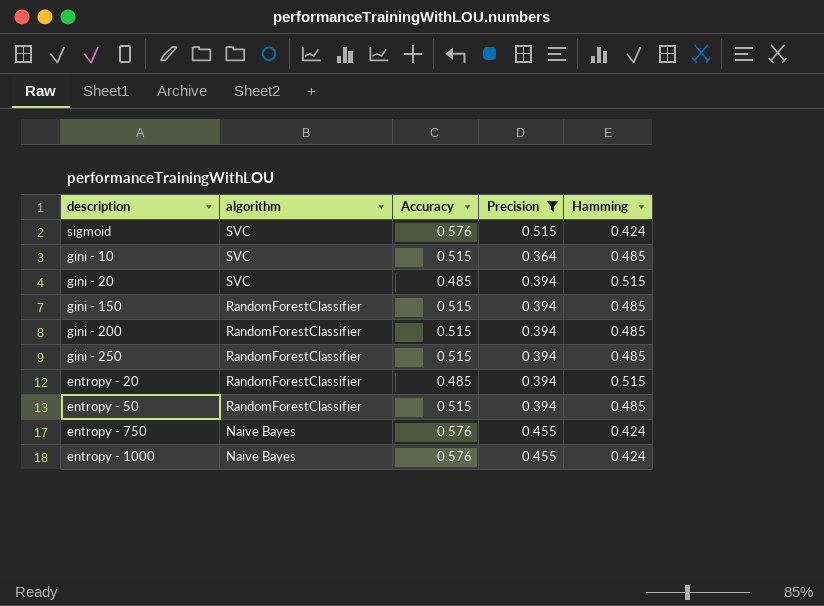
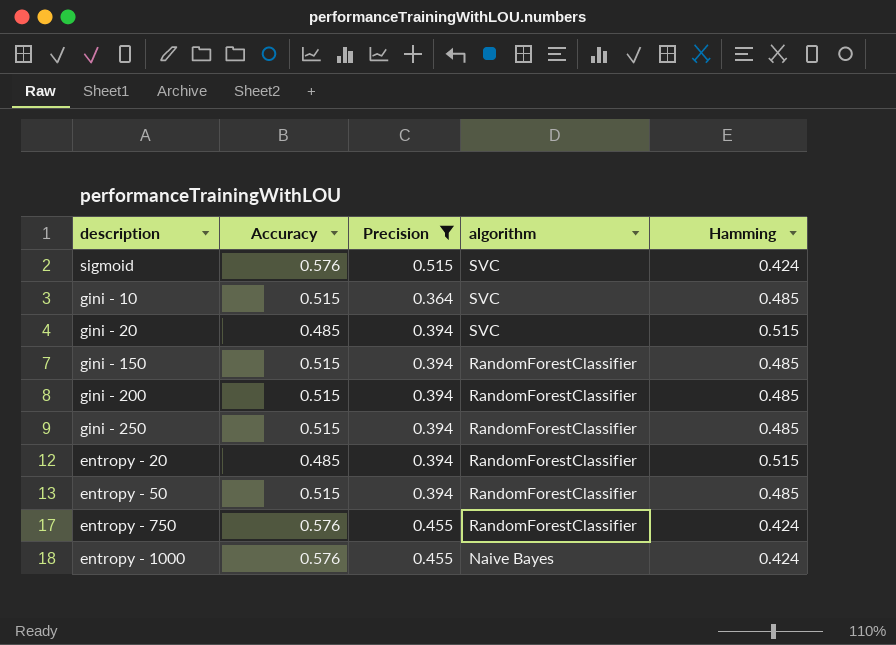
column algorithm | position: 2 -> 4
entropy - 750 | algorithm: Naive Bayes -> RandomForestClassifier

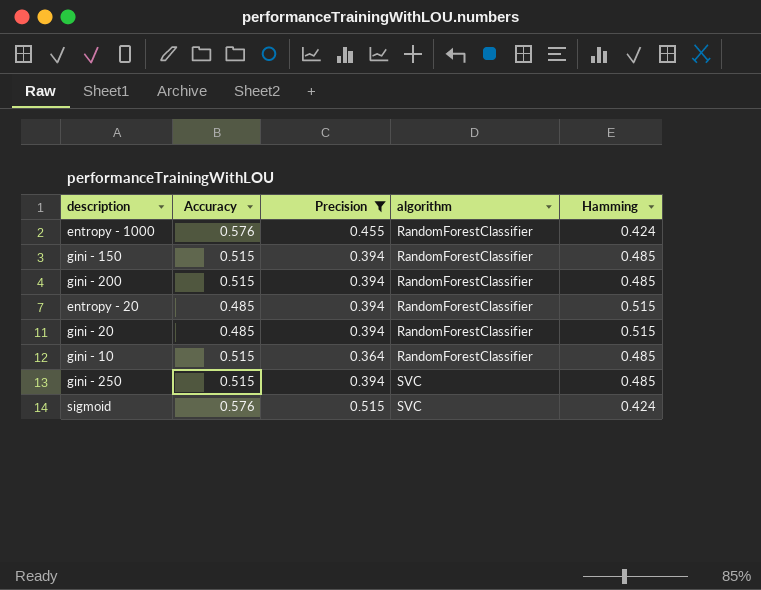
row order: algorithm descending -> algorithm ascending
row entropy - 50: 0.515 | 0.394 | RandomForestClassifier | 0.485 -> none
row entropy - 750: 0.576 | 0.455 | RandomForestClassifier | 0.424 -> none
entropy - 1000 | algorithm: Naive Bayes -> RandomForestClassifier
gini - 20 | algorithm: SVC -> RandomForestClassifier
gini - 10 | algorithm: SVC -> RandomForestClassifier
gini - 250 | algorithm: RandomForestClassifier -> SVC

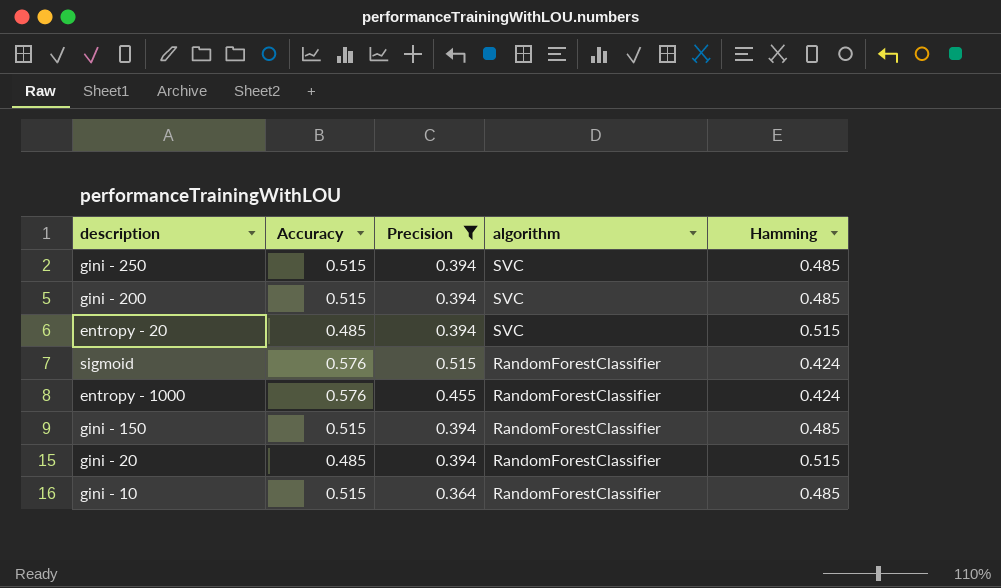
row order: algorithm ascending -> algorithm descending
gini - 200 | algorithm: RandomForestClassifier -> SVC
entropy - 20 | algorithm: RandomForestClassifier -> SVC
sigmoid | algorithm: SVC -> RandomForestClassifier

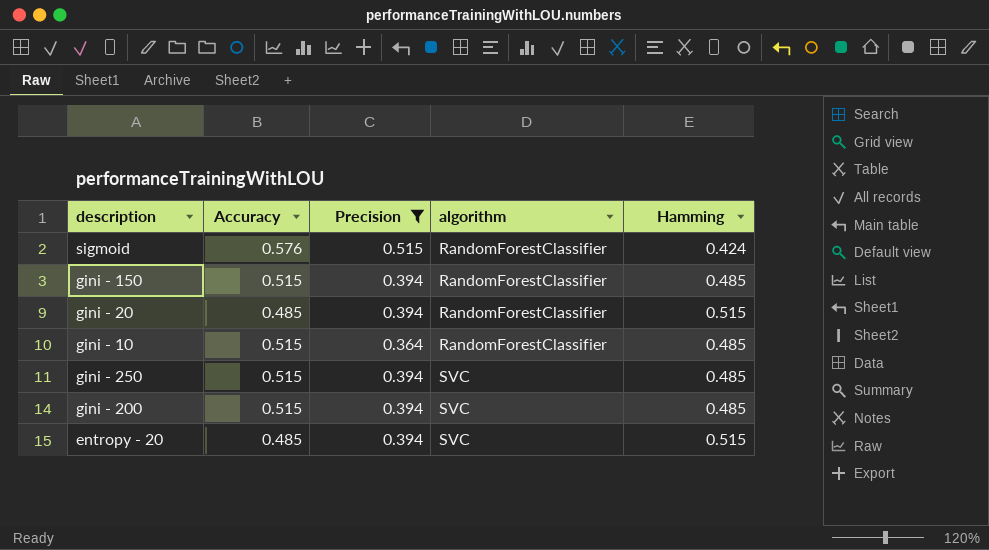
row order: algorithm descending -> algorithm ascending
row entropy - 1000: 0.576 | 0.455 | RandomForestClassifier | 0.424 -> none

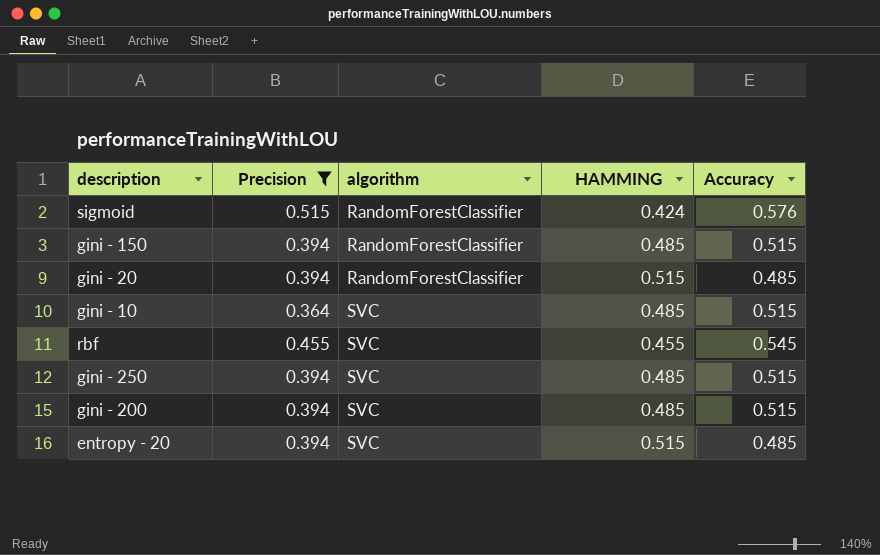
column name: Hamming -> HAMMING
column Accuracy | position: 2 -> 5
gini - 10 | algorithm: RandomForestClassifier -> SVC
row rbf: none -> 0.455 | SVC | 0.455 | 0.545

